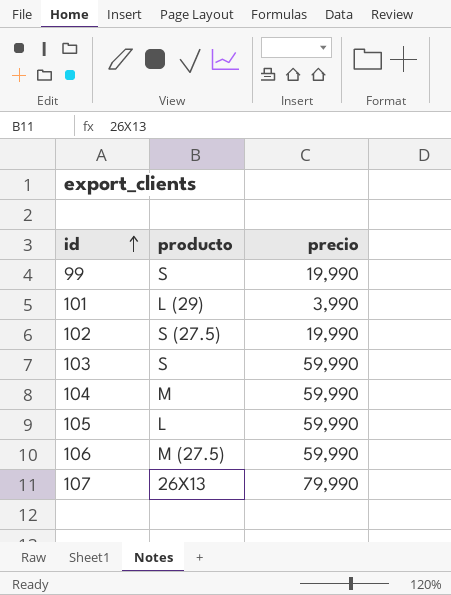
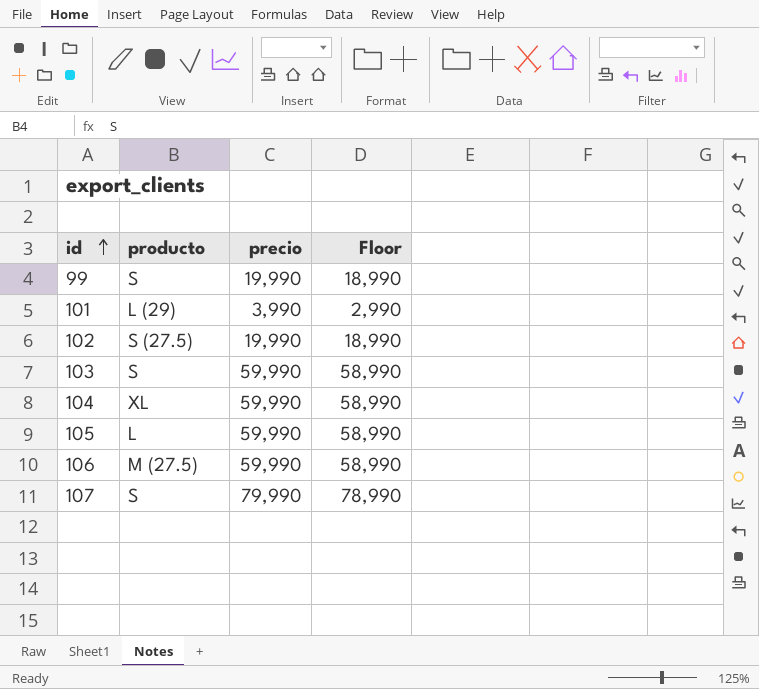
column Floor | formula: none -> [precio] - 1000
104 | producto: M -> XL
107 | producto: 26X13 -> S

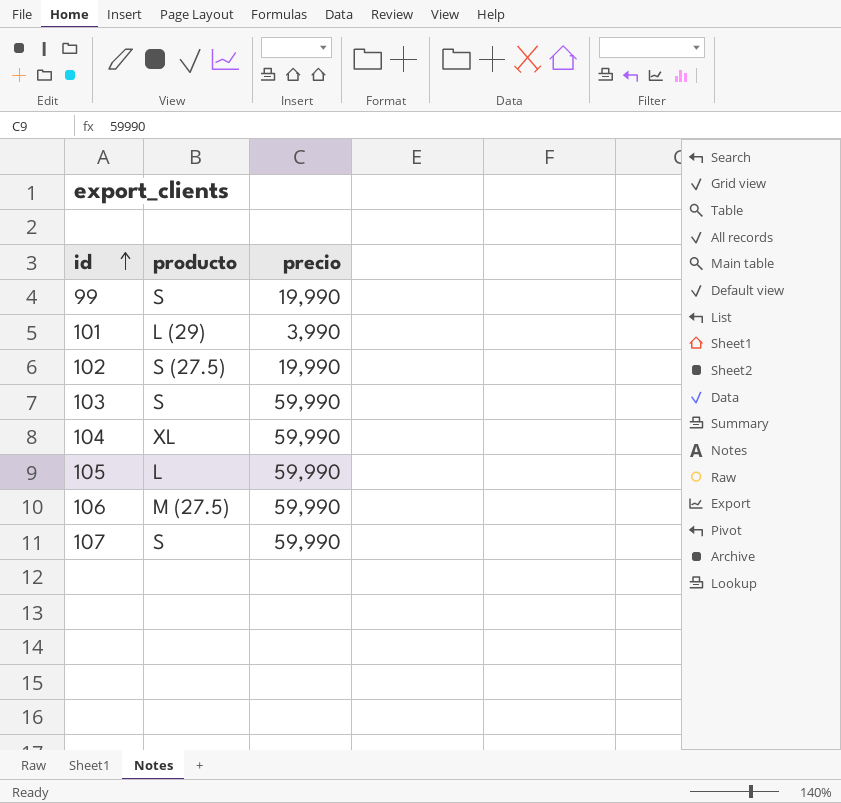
column Floor | formula: [precio] - 1000 -> none
107 | precio: 79,990 -> 59,990

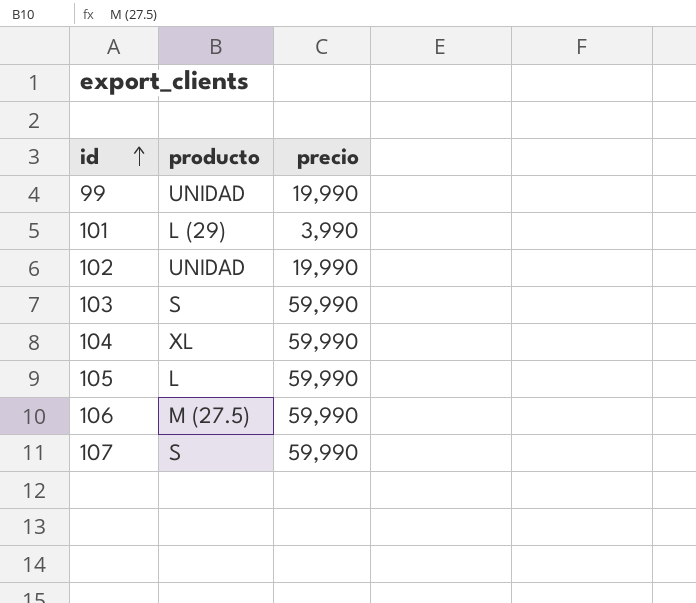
99 | producto: S -> UNIDAD
102 | producto: S (27.5) -> UNIDAD

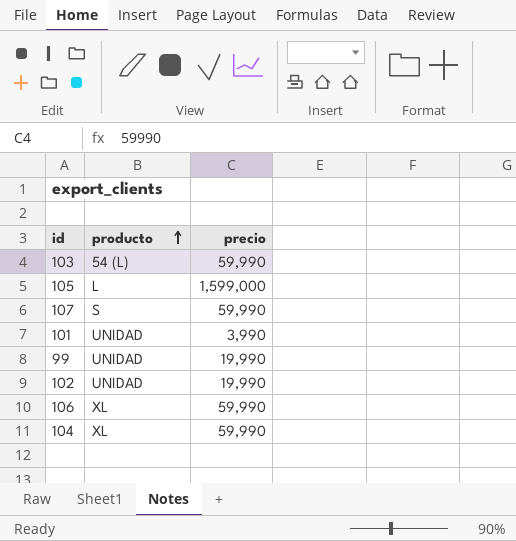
row order: id ascending -> producto ascending
103 | producto: S -> 54 (L)
105 | precio: 59,990 -> 1,599,000
101 | producto: L (29) -> UNIDAD
106 | producto: M (27.5) -> XL

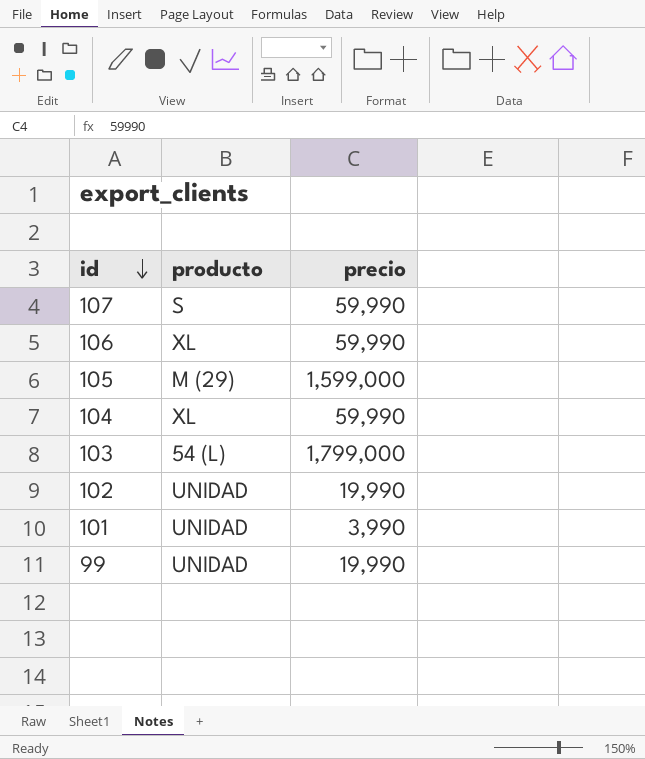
row order: producto ascending -> id descending
105 | producto: L -> M (29)
103 | precio: 59,990 -> 1,799,000

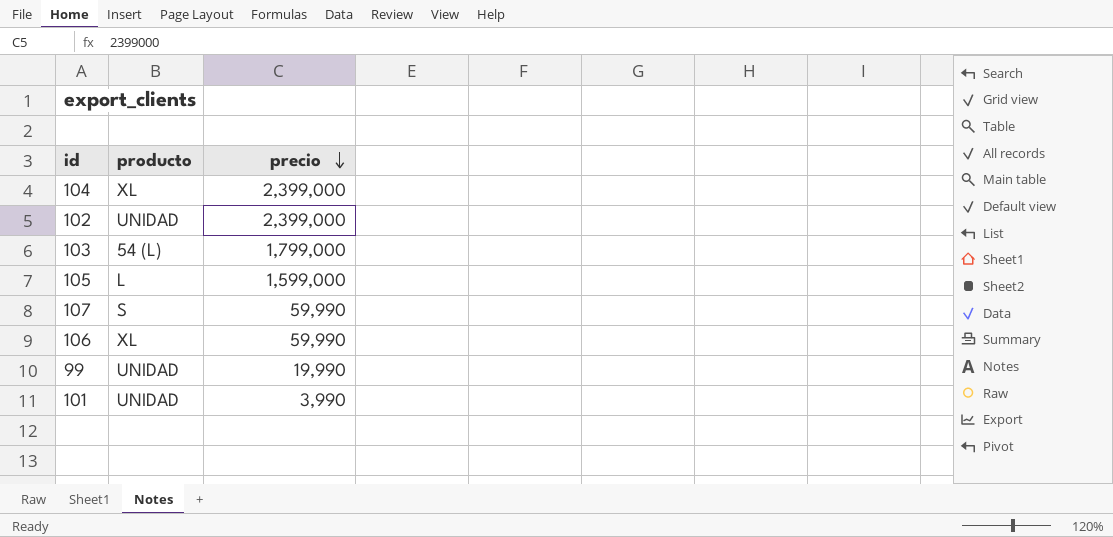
row order: id descending -> precio descending
104 | precio: 59,990 -> 2,399,000
102 | precio: 19,990 -> 2,399,000
105 | producto: M (29) -> L

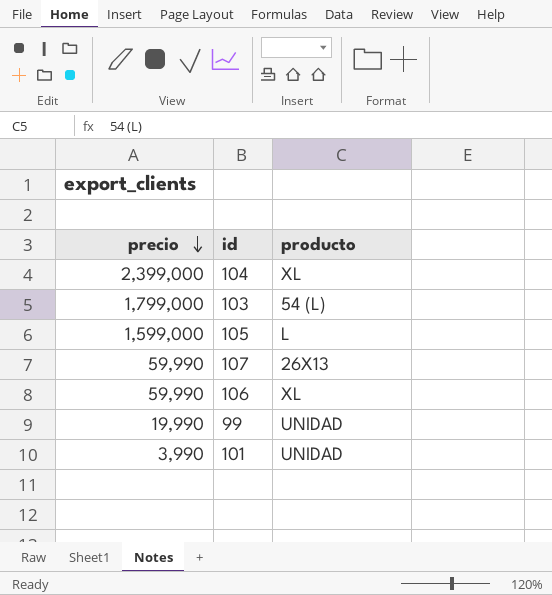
column precio | position: 3 -> 1
row 102: UNIDAD | 2,399,000 -> none
107 | producto: S -> 26X13

